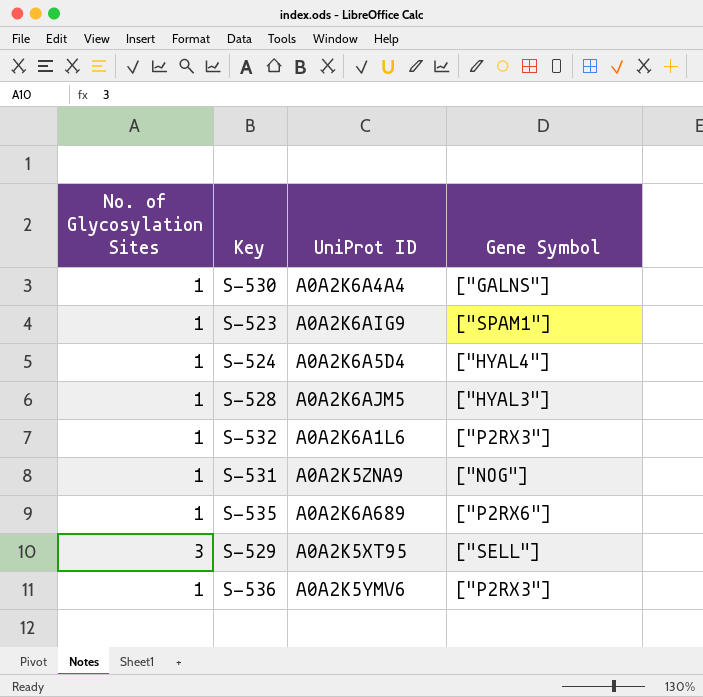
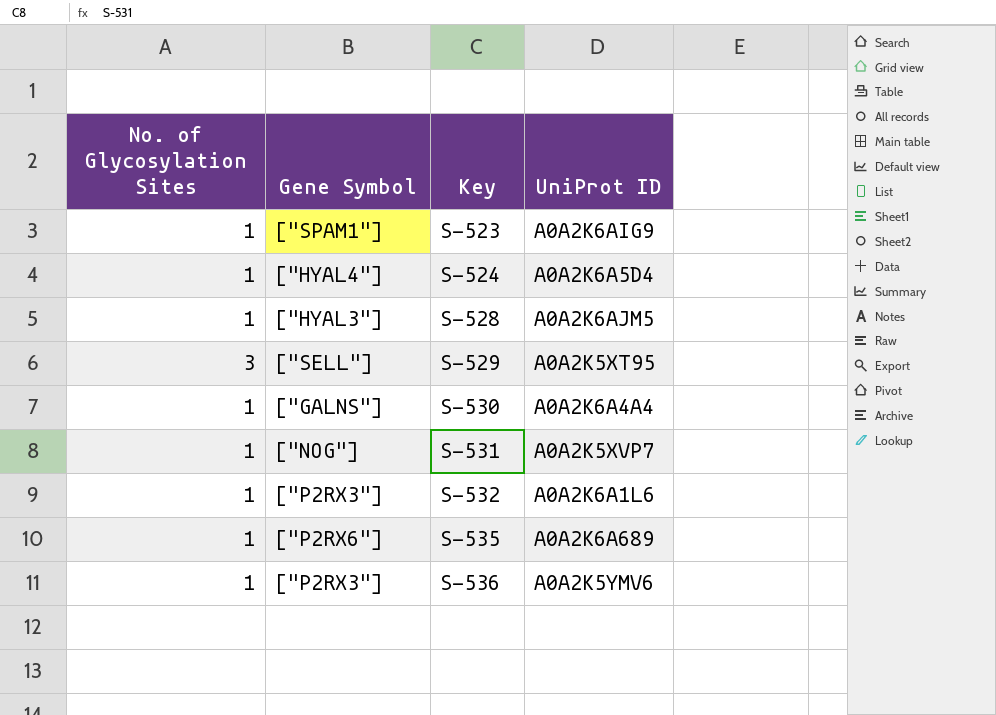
row order: none -> Key ascending
column Gene Symbol | position: 4 -> 2
S-531 | UniProt ID: A0A2K5ZNA9 -> A0A2K5XVP7

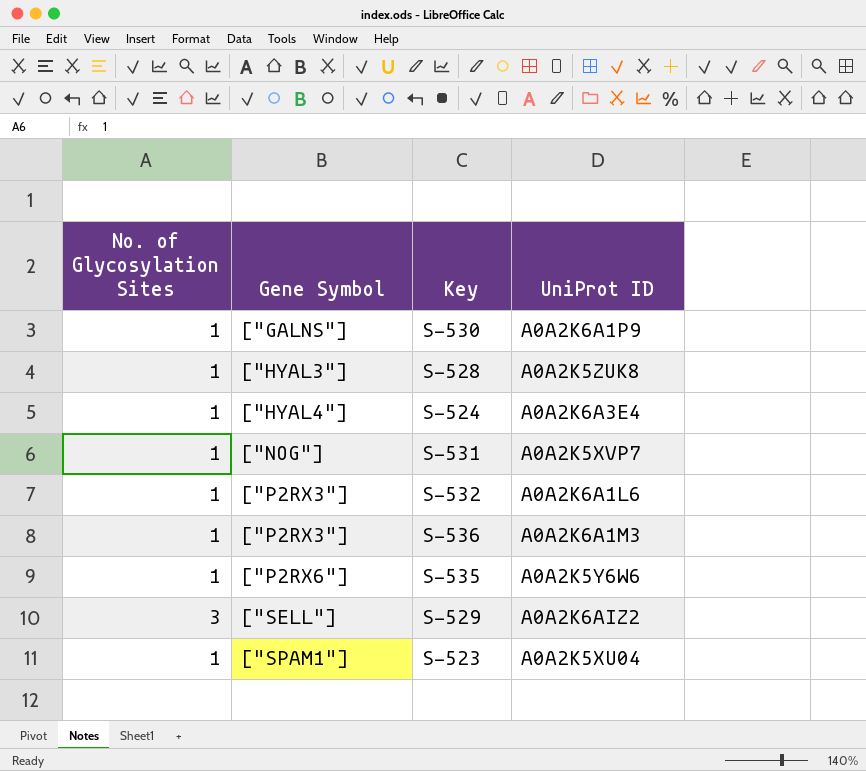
row order: Key ascending -> Gene Symbol ascending
S-530 | UniProt ID: A0A2K6A4A4 -> A0A2K6A1P9
S-528 | UniProt ID: A0A2K6AJM5 -> A0A2K5ZUK8
S-524 | UniProt ID: A0A2K6A5D4 -> A0A2K6A3E4
S-536 | UniProt ID: A0A2K5YMV6 -> A0A2K6A1M3
S-535 | UniProt ID: A0A2K6A689 -> A0A2K5Y6W6
S-529 | UniProt ID: A0A2K5XT95 -> A0A2K6AIZ2
S-523 | UniProt ID: A0A2K6AIG9 -> A0A2K5XU04

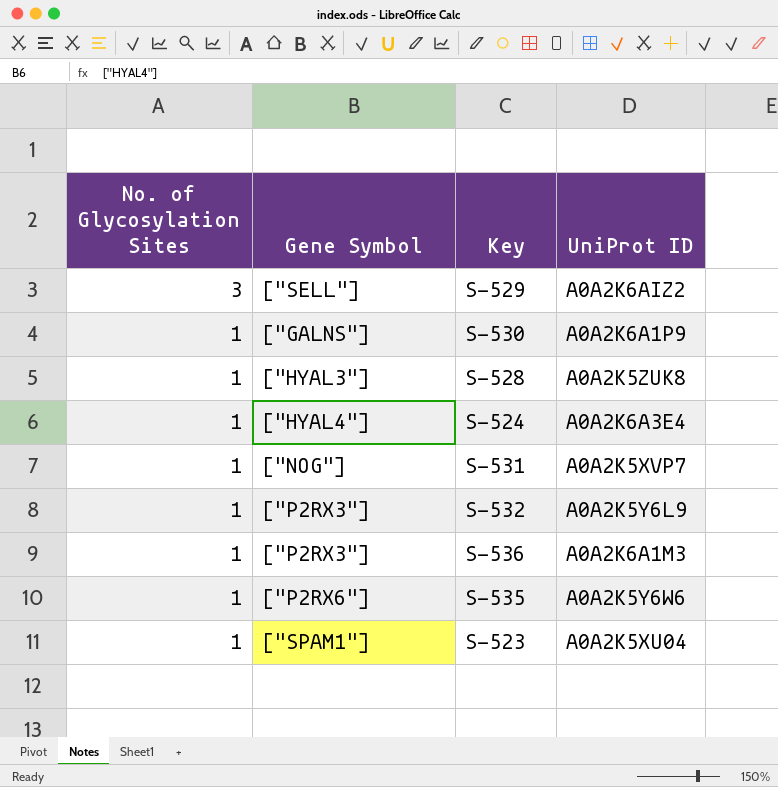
row order: Gene Symbol ascending -> No. of Glycosylation Sites descending
S-532 | UniProt ID: A0A2K6A1L6 -> A0A2K5Y6L9

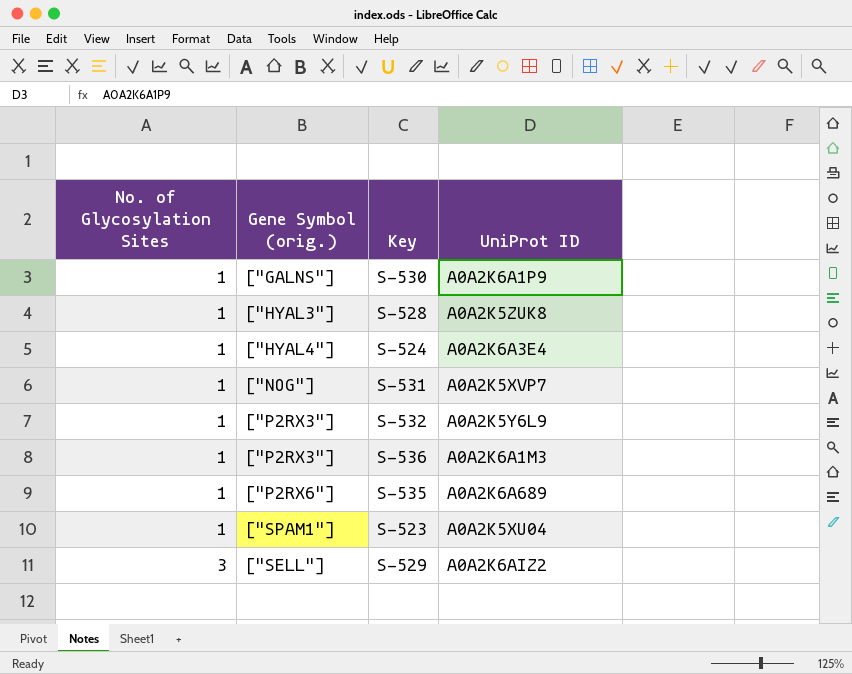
row order: No. of Glycosylation Sites descending -> No. of Glycosylation Sites ascending
column name: Gene Symbol -> Gene Symbol (orig.)
S-535 | UniProt ID: A0A2K5Y6W6 -> A0A2K6A689

